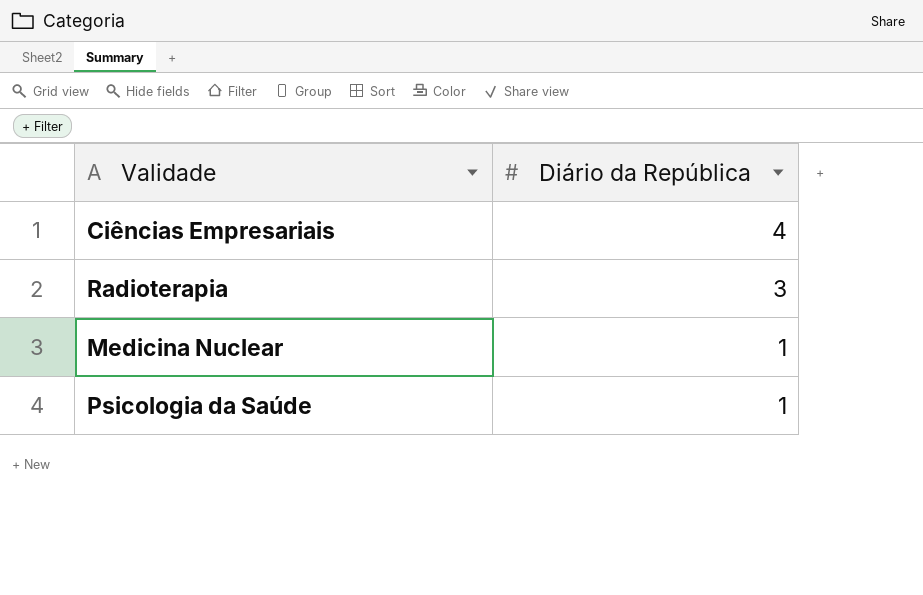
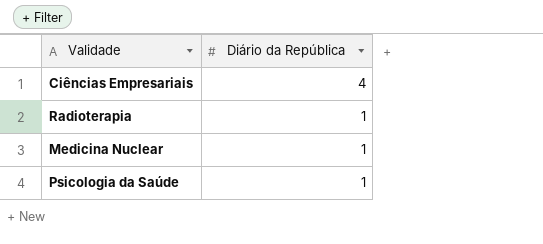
Radioterapia | Diário da República: 3 -> 1

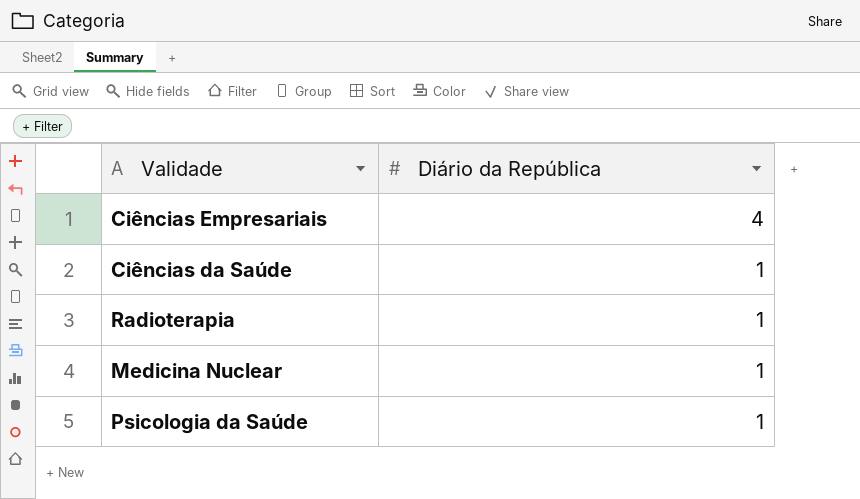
row Ciências da Saúde: none -> 1

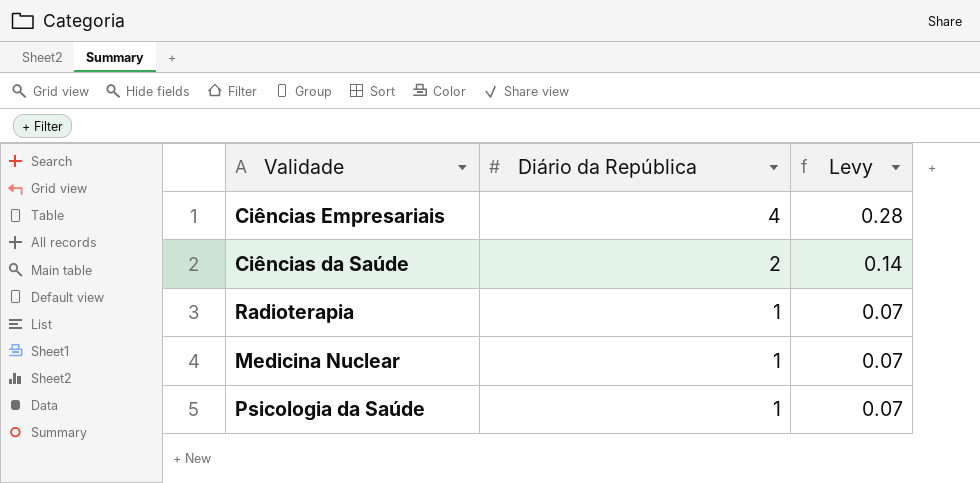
column Levy | formula: none -> [Diário da República] * 0.07
Ciências da Saúde | Diário da República: 1 -> 2

